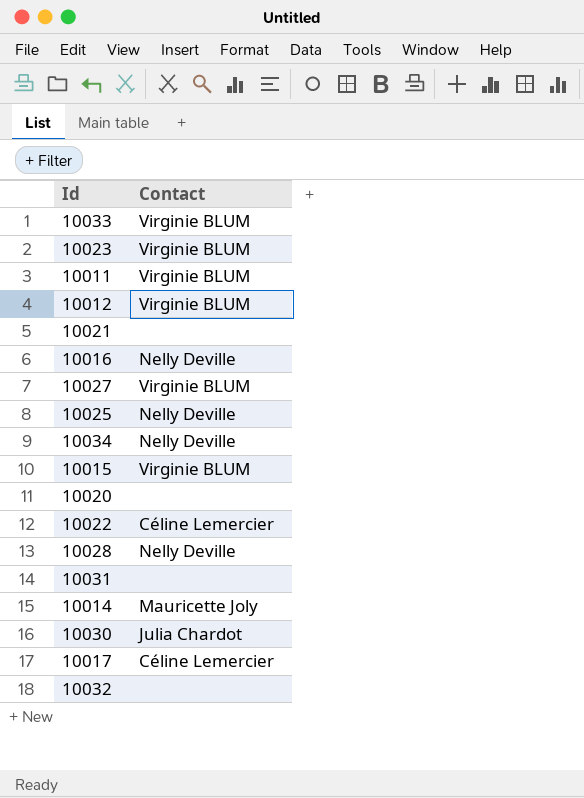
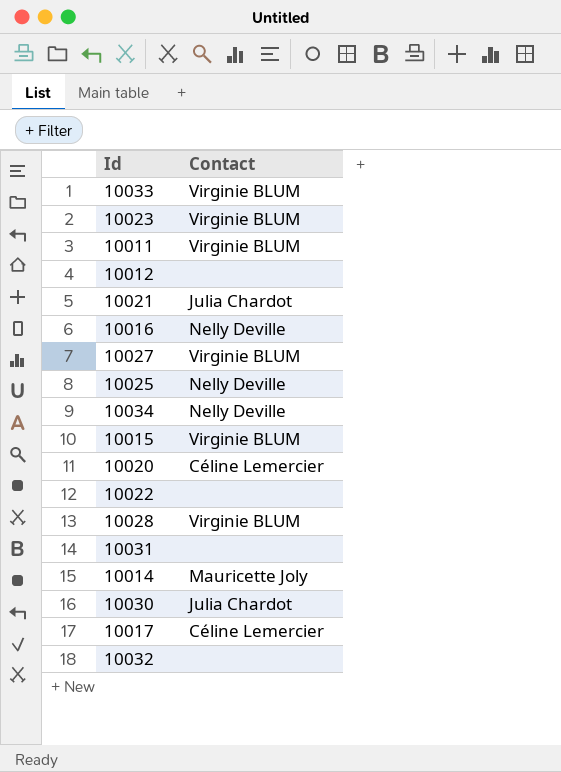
10012 | Contact: Virginie BLUM -> none
10021 | Contact: none -> Julia Chardot
10020 | Contact: none -> Céline Lemercier
10022 | Contact: Céline Lemercier -> none
10028 | Contact: Nelly Deville -> Virginie BLUM

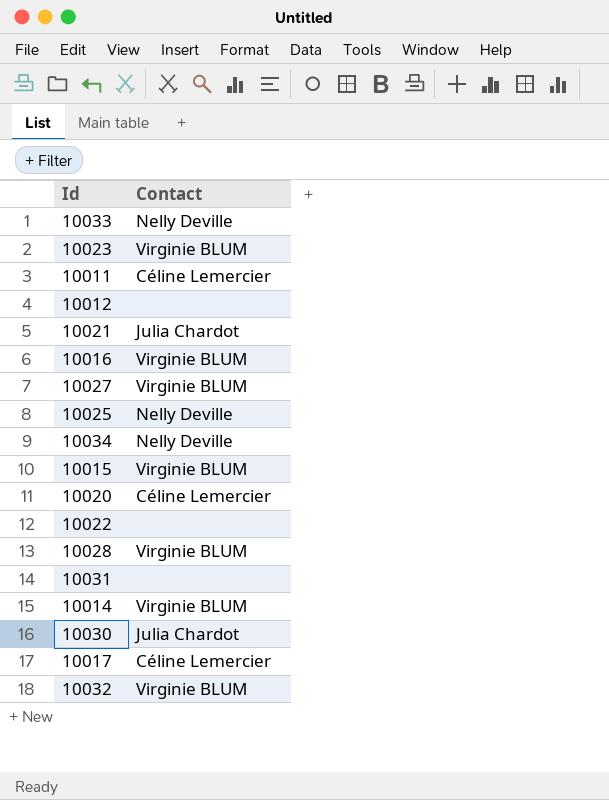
10033 | Contact: Virginie BLUM -> Nelly Deville
10011 | Contact: Virginie BLUM -> Céline Lemercier
10016 | Contact: Nelly Deville -> Virginie BLUM
10014 | Contact: Mauricette Joly -> Virginie BLUM
10032 | Contact: none -> Virginie BLUM

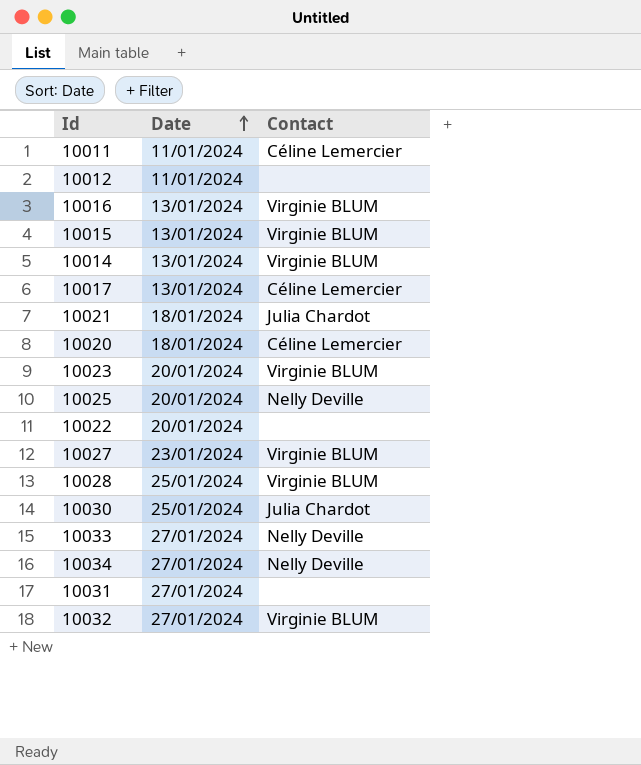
row order: none -> Date ascending
column Date | position: none -> 2

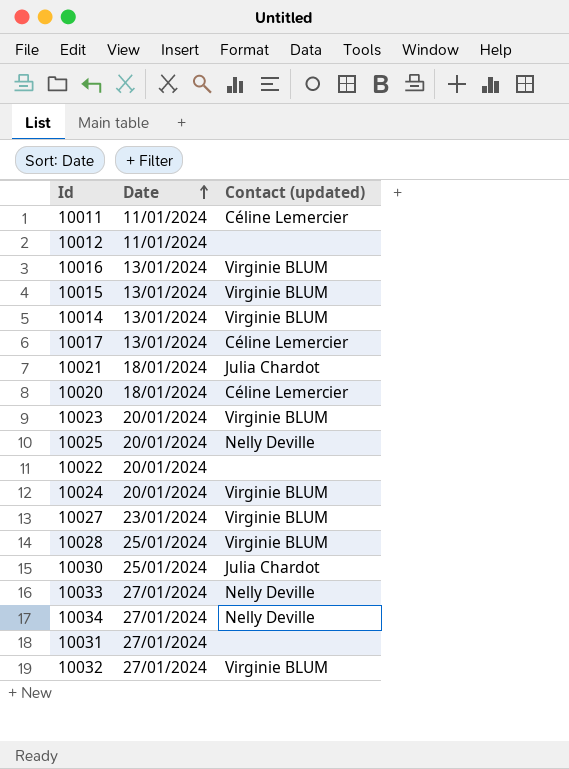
column name: Contact -> Contact (updated)
row 10024: none -> 20/01/2024 | Virginie BLUM

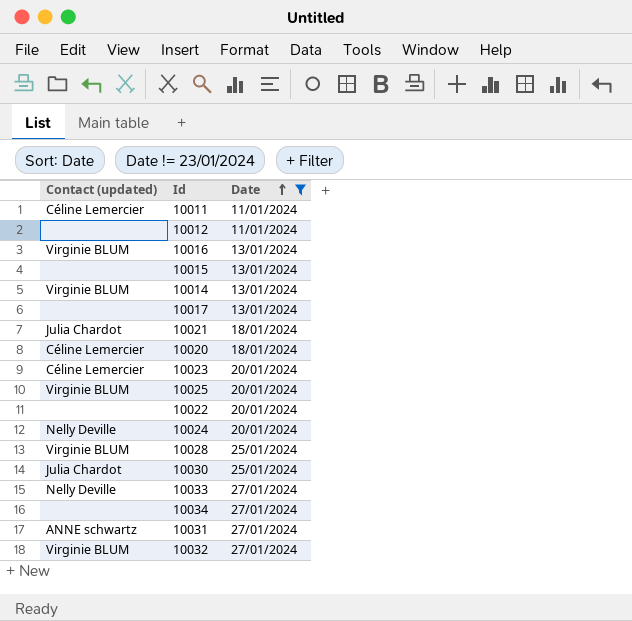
filter: none -> Date != 23/01/2024
column Contact (updated) | position: 3 -> 1
10015 | Contact (updated): Virginie BLUM -> none
10017 | Contact (updated): Céline Lemercier -> none
10023 | Contact (updated): Virginie BLUM -> Céline Lemercier
10025 | Contact (updated): Nelly Deville -> Virginie BLUM
10024 | Contact (updated): Virginie BLUM -> Nelly Deville
10034 | Contact (updated): Nelly Deville -> none
10031 | Contact (updated): none -> ANNE schwartz

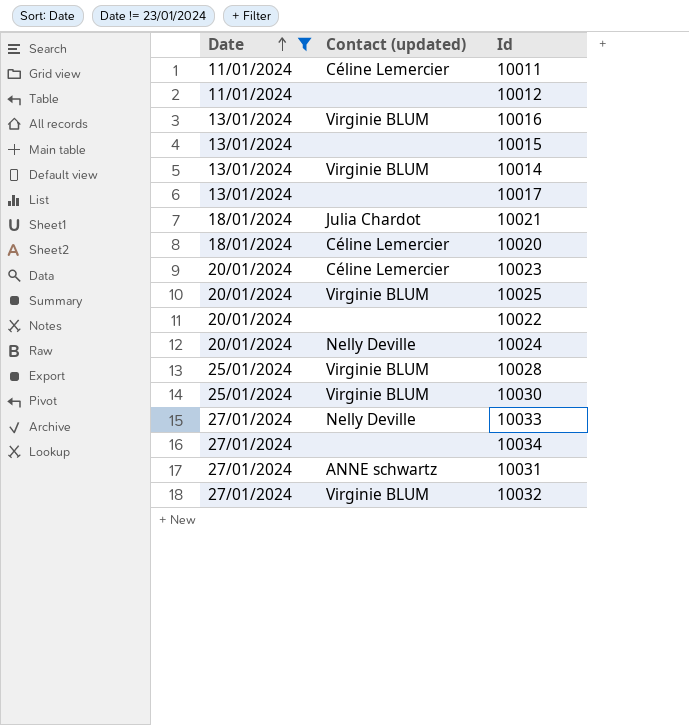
column Date | position: 3 -> 1
10030 | Contact (updated): Julia Chardot -> Virginie BLUM

